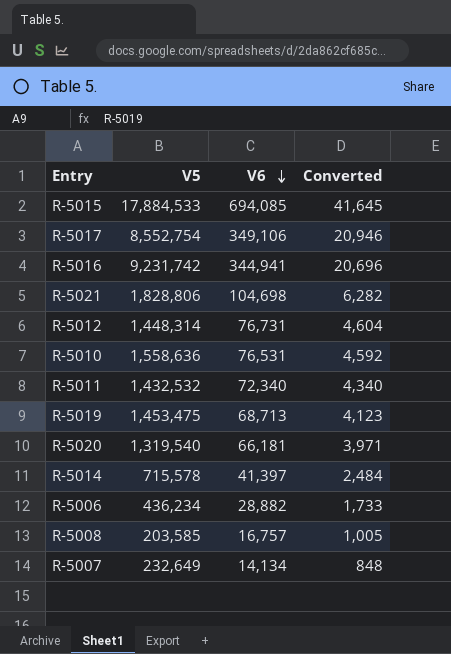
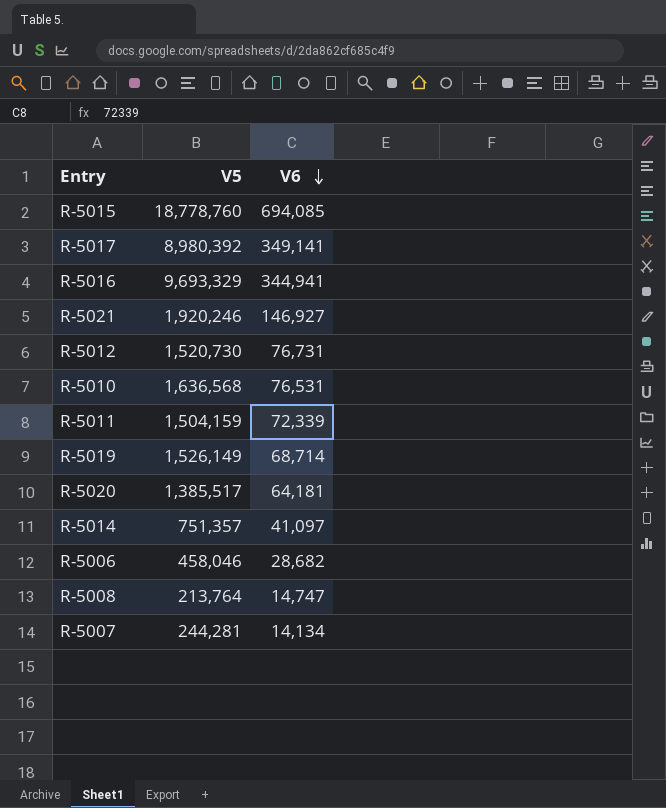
column Converted | formula: [V6] * 0.06 -> none
R-5015 | V5: 17,884,533 -> 18,778,760
R-5017 | V5: 8,552,754 -> 8,980,392
R-5017 | V6: 349,106 -> 349,141
R-5016 | V5: 9,231,742 -> 9,693,329
R-5021 | V5: 1,828,806 -> 1,920,246
R-5021 | V6: 104,698 -> 146,927
R-5012 | V5: 1,448,314 -> 1,520,730
R-5010 | V5: 1,558,636 -> 1,636,568
R-5011 | V5: 1,432,532 -> 1,504,159
R-5011 | V6: 72,340 -> 72,339
R-5019 | V5: 1,453,475 -> 1,526,149
R-5019 | V6: 68,713 -> 68,714
R-5020 | V5: 1,319,540 -> 1,385,517
R-5020 | V6: 66,181 -> 64,181
R-5014 | V5: 715,578 -> 751,357
R-5014 | V6: 41,397 -> 41,097
R-5006 | V5: 436,234 -> 458,046
R-5006 | V6: 28,882 -> 28,682
R-5008 | V5: 203,585 -> 213,764
R-5008 | V6: 16,757 -> 14,747
R-5007 | V5: 232,649 -> 244,281

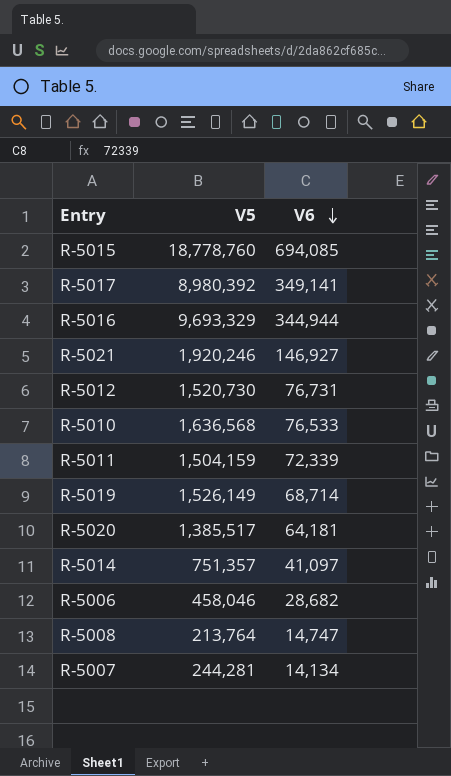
R-5016 | V6: 344,941 -> 344,944
R-5010 | V6: 76,531 -> 76,533

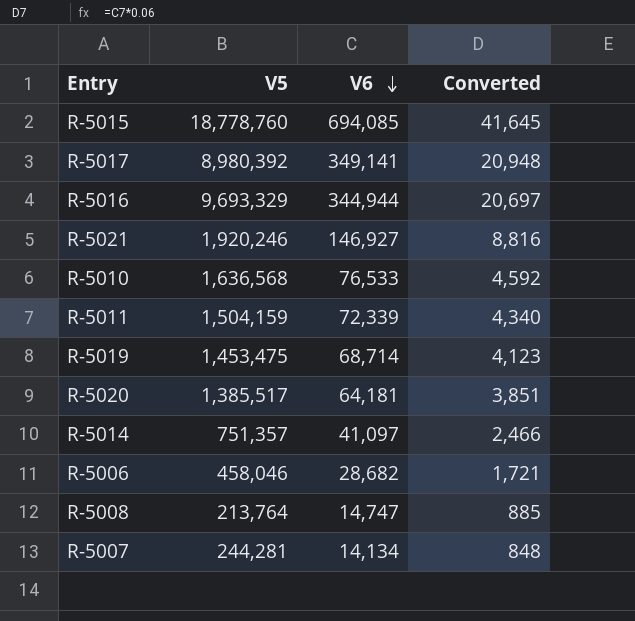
column Converted | formula: none -> [V6] * 0.06
row R-5012: 1,520,730 | 76,731 -> none
R-5019 | V5: 1,526,149 -> 1,453,475

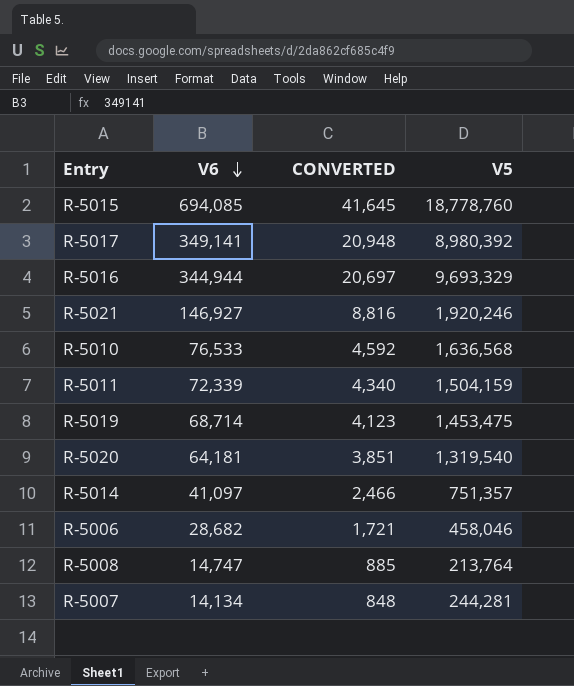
column name: Converted -> CONVERTED
column V5 | position: 2 -> 4
R-5020 | V5: 1,385,517 -> 1,319,540

